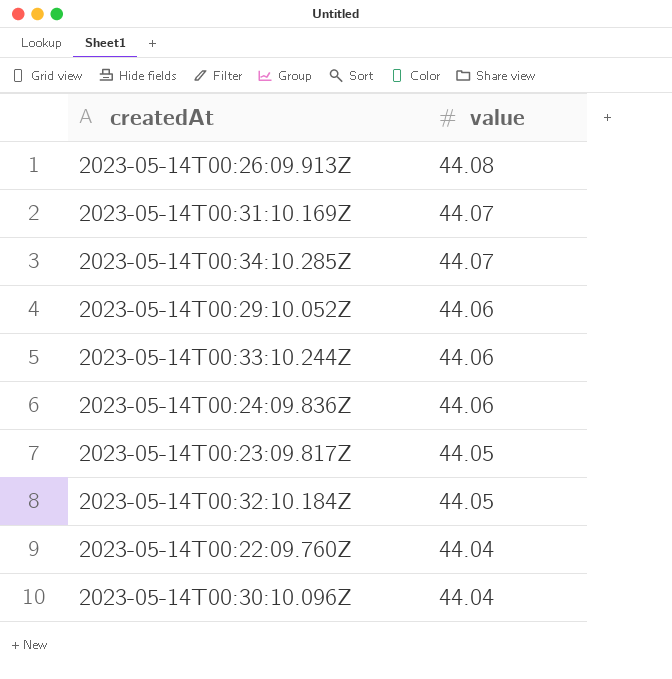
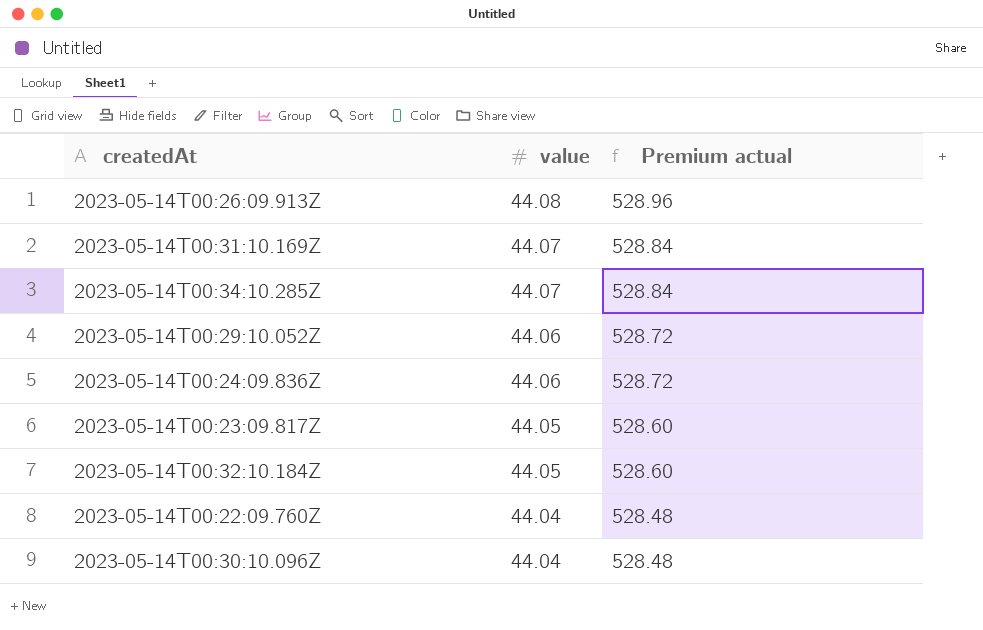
column Premium actual | formula: none -> [value] * 12
row 2023-05-14T00:33:10.244Z: 44.06 -> none

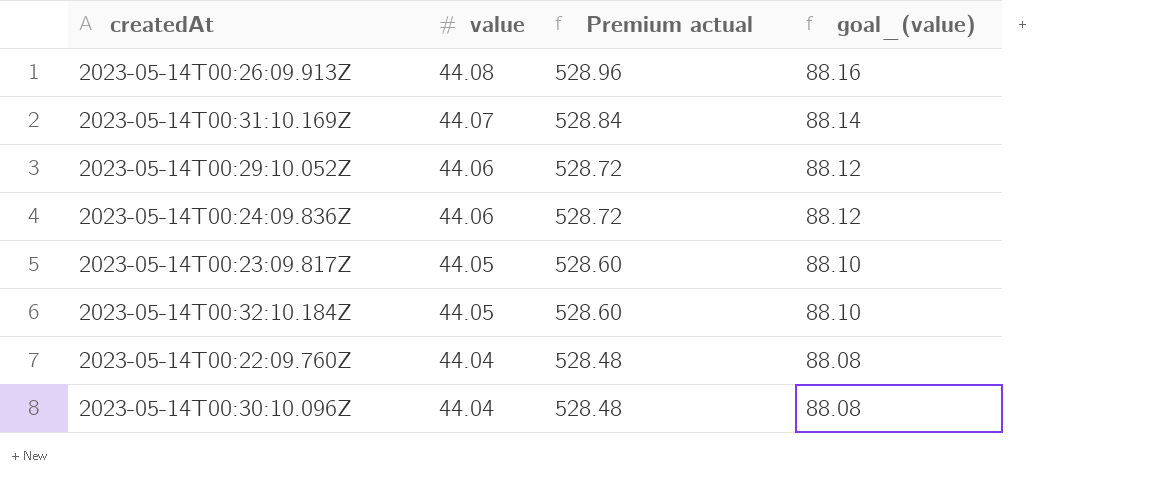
column goal_(value) | formula: none -> [value] * 2
row 2023-05-14T00:34:10.285Z: 44.07 | 528.84 -> none

